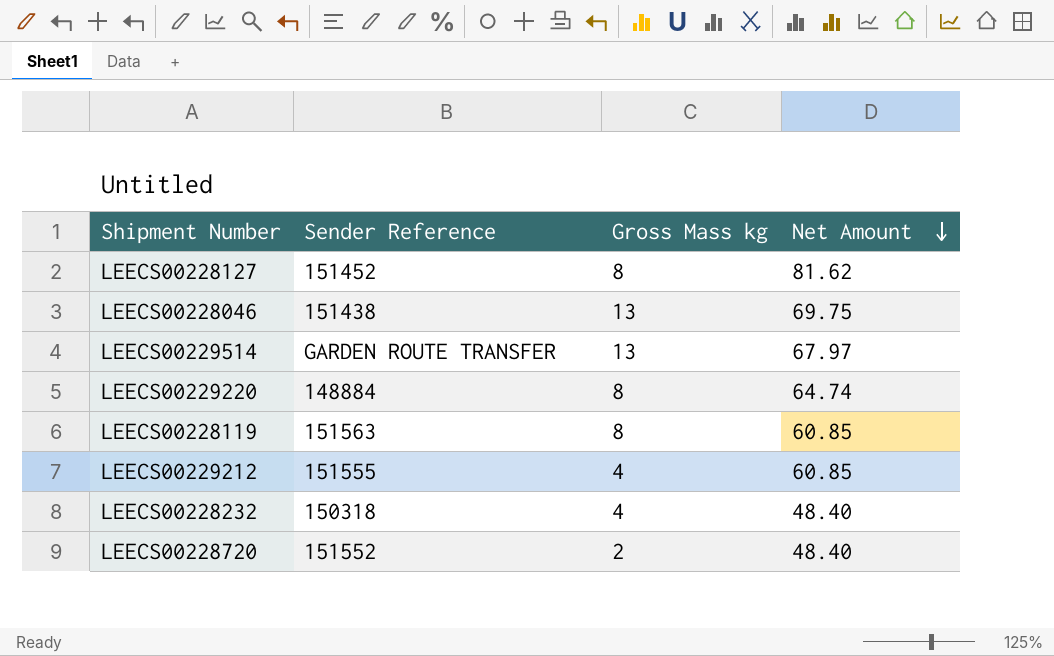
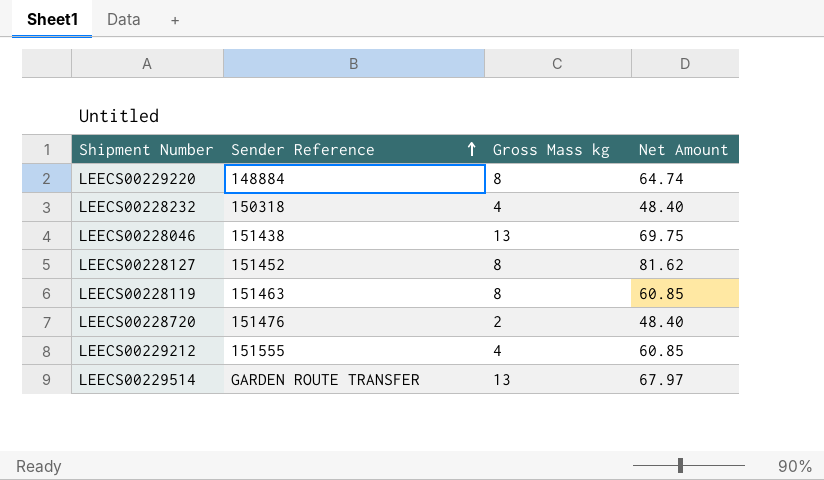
row order: Net Amount descending -> Sender Reference ascending
LEECS00228119 | Sender Reference: 151563 -> 151463
LEECS00228720 | Sender Reference: 151552 -> 151476

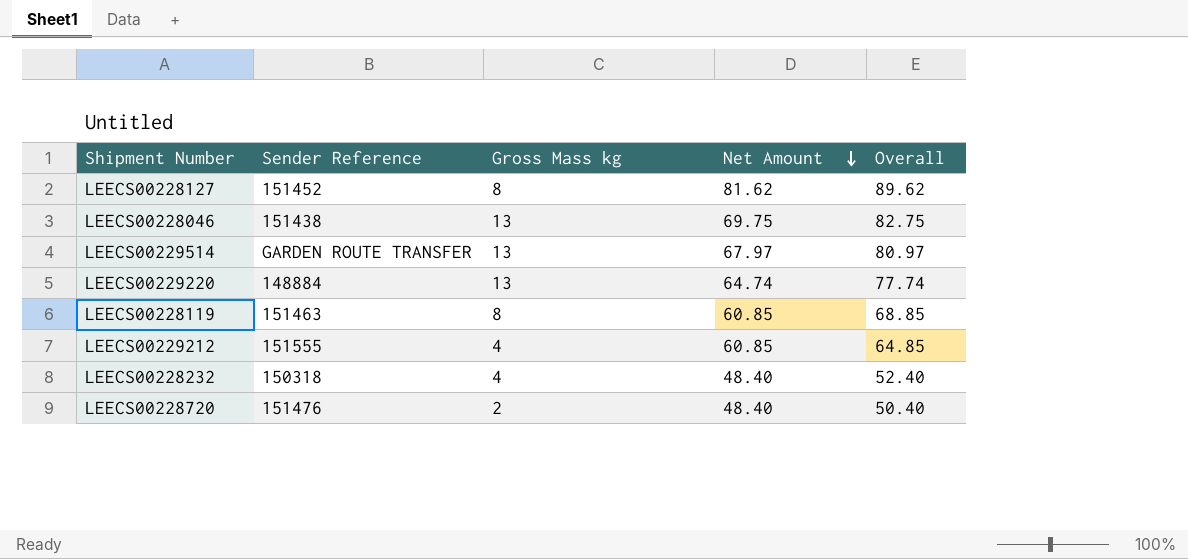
row order: Sender Reference ascending -> Net Amount descending
column Overall | formula: none -> [Gross Mass kg] + [Net Amount]
LEECS00229220 | Gross Mass kg: 8 -> 13

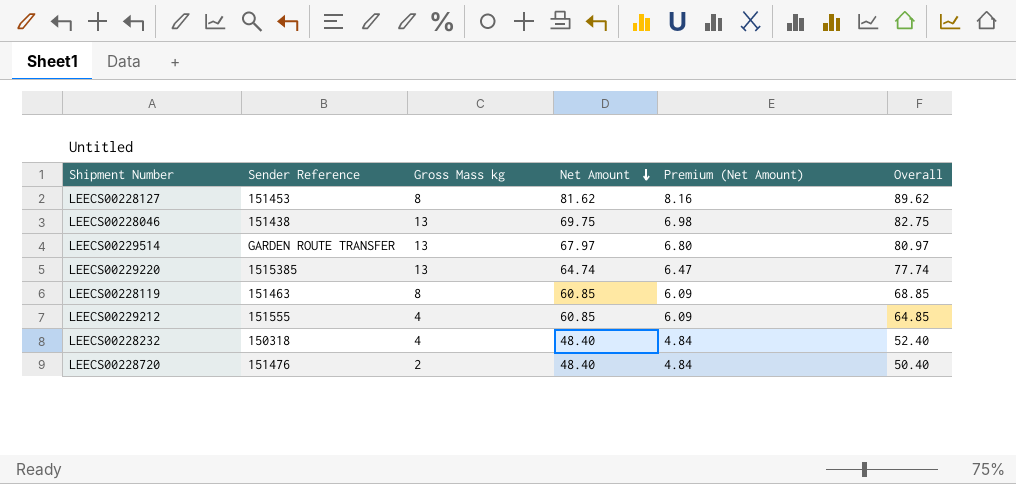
column Premium (Net Amount) | formula: none -> [Net Amount] * 0.1
LEECS00228127 | Sender Reference: 151452 -> 151453
LEECS00229220 | Sender Reference: 148884 -> 1515385

